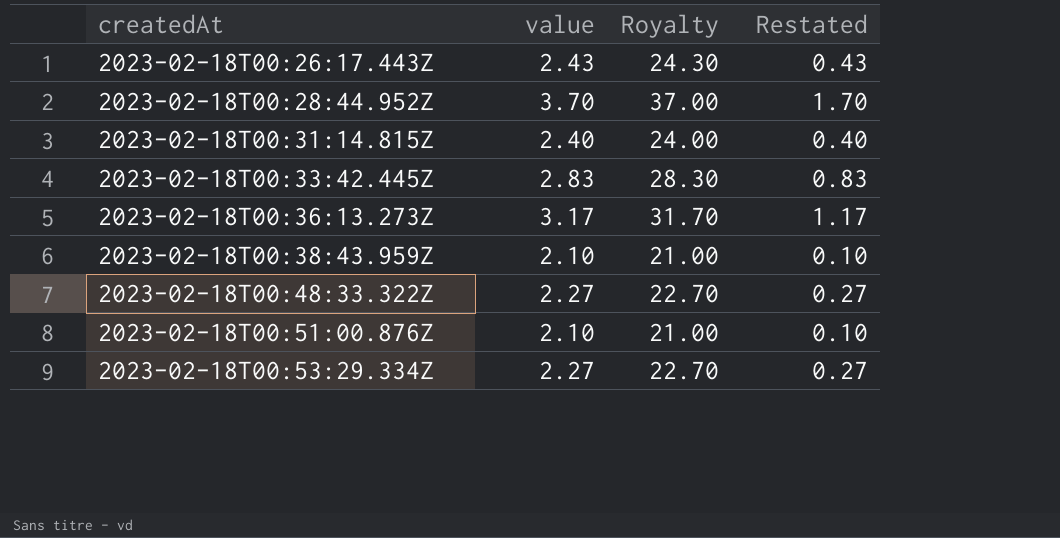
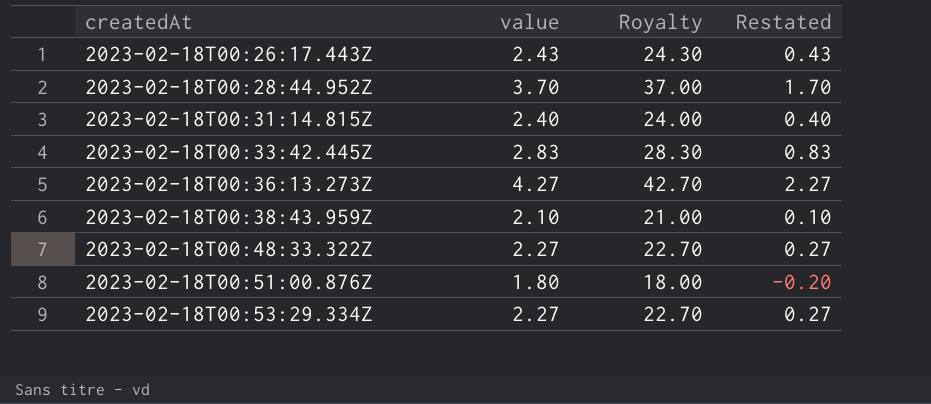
2023-02-18T00:36:13.273Z | value: 3.17 -> 4.27
2023-02-18T00:36:13.273Z | Royalty: 31.70 -> 42.70
2023-02-18T00:36:13.273Z | Restated: 1.17 -> 2.27
2023-02-18T00:51:00.876Z | value: 2.10 -> 1.80
2023-02-18T00:51:00.876Z | Royalty: 21.00 -> 18.00
2023-02-18T00:51:00.876Z | Restated: 0.10 -> -0.20

